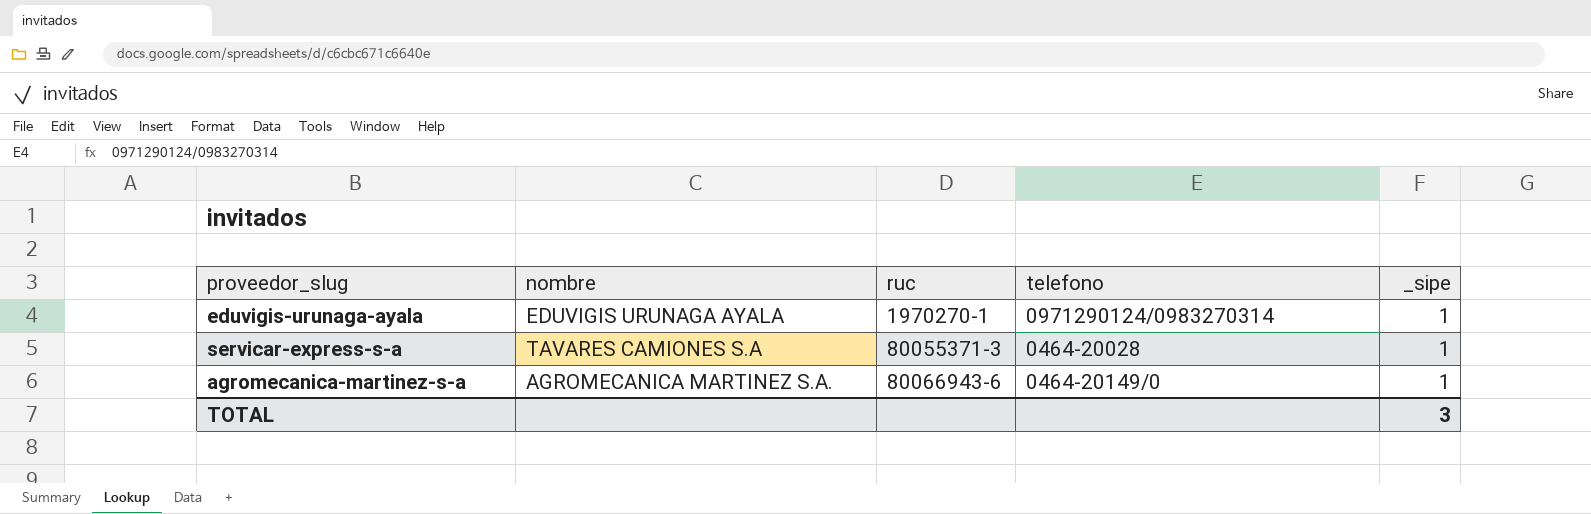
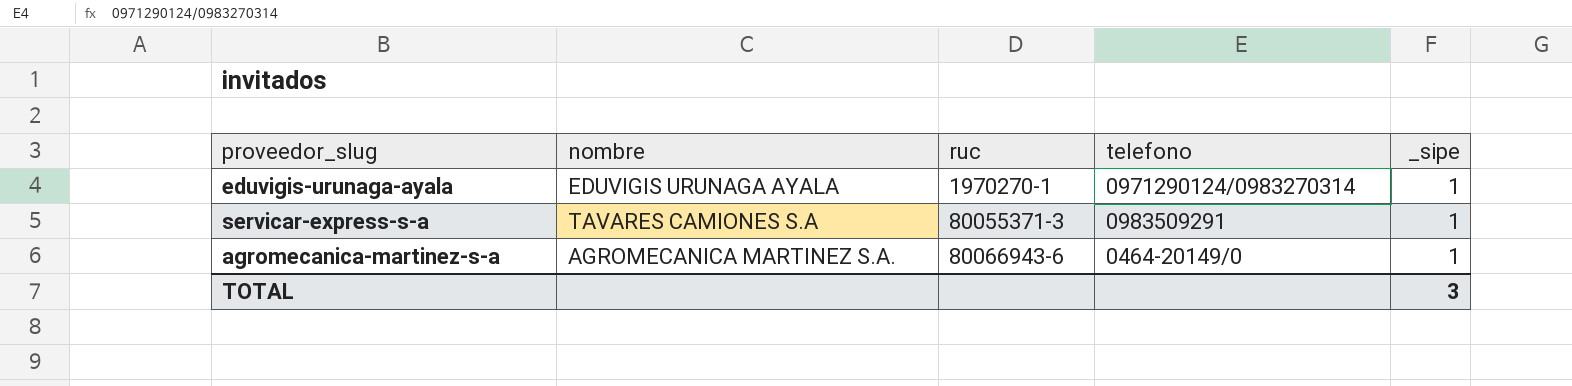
servicar-express-s-a | telefono: 0464-20028 -> 0983509291

